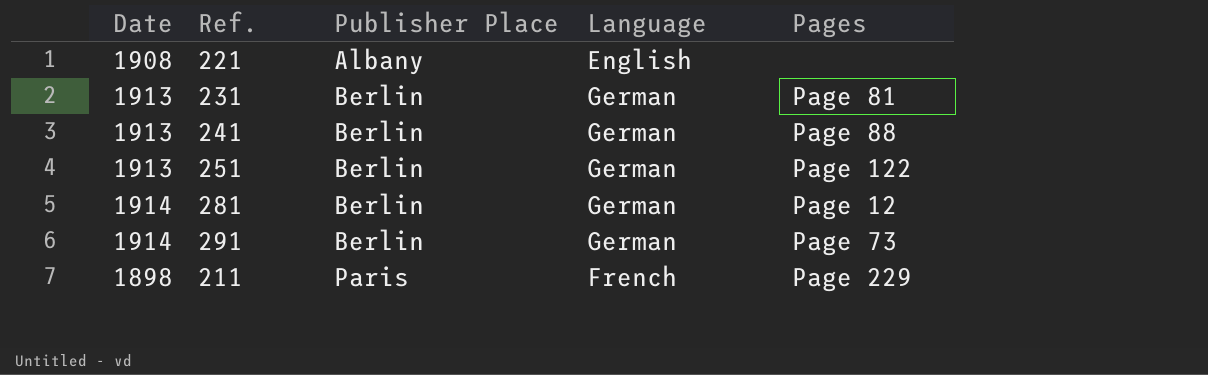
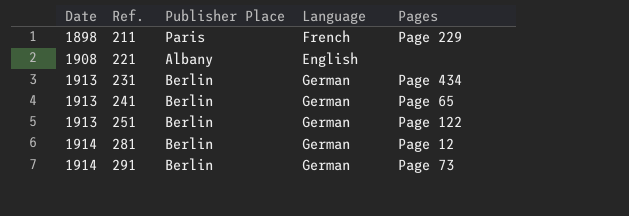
row order: Publisher Place ascending -> Date ascending
231 | Pages: Page 81 -> Page 434
241 | Pages: Page 88 -> Page 65

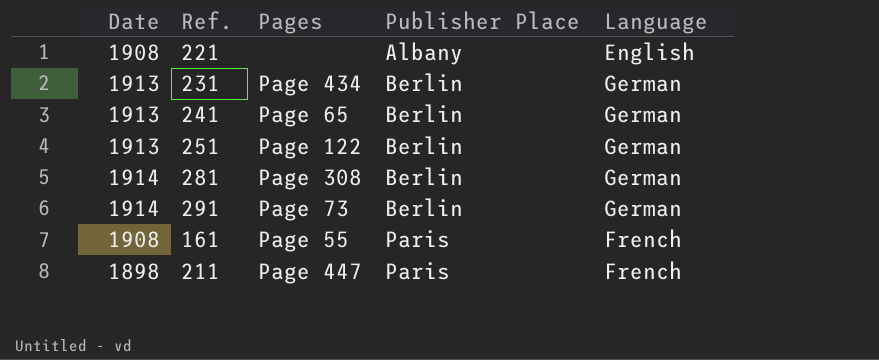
row order: Date ascending -> Publisher Place ascending
column Pages | position: 5 -> 3
281 | Pages: Page 12 -> Page 308
row 161: none -> 1908 | Page 55 | Paris | French
211 | Pages: Page 229 -> Page 447

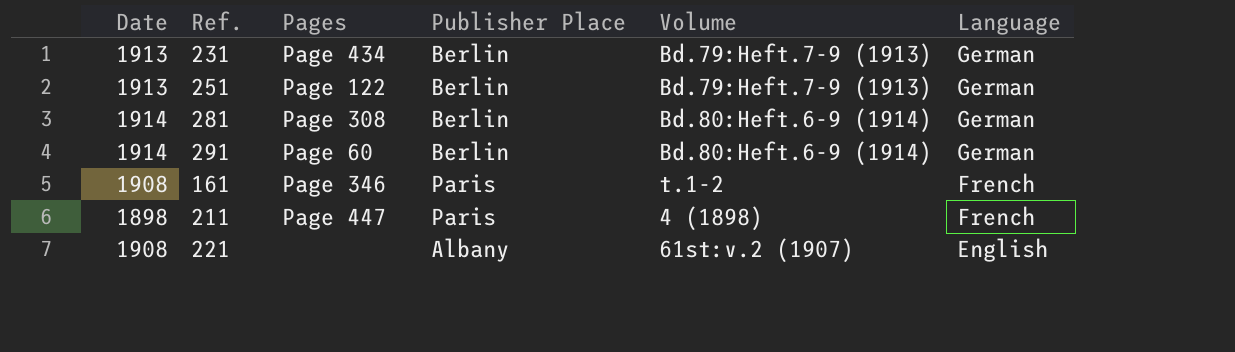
row order: Publisher Place ascending -> Language descending
column Volume | position: none -> 5
row 241: 1913 | Page 65 | Berlin | German -> none
291 | Pages: Page 73 -> Page 60
161 | Pages: Page 55 -> Page 346

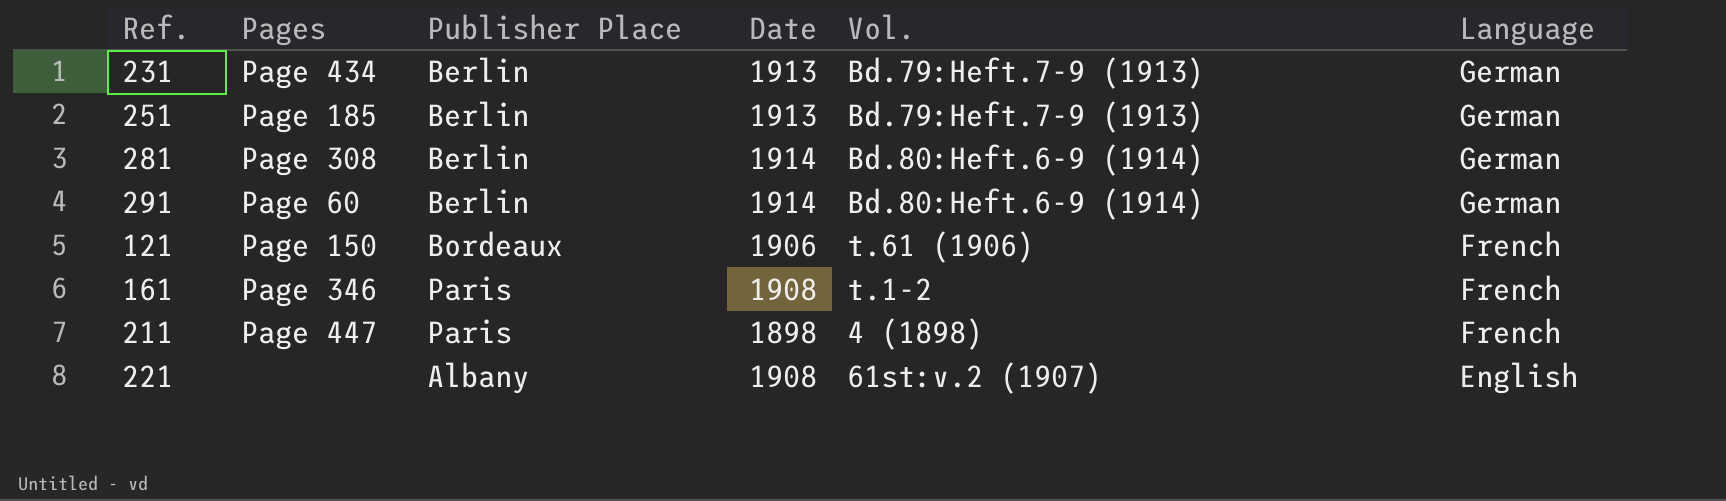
column Date | position: 1 -> 4
column name: Volume -> Vol.
251 | Pages: Page 122 -> Page 185
row 121: none -> Page 150 | Bordeaux | 1906 | t.61 (1906) | French

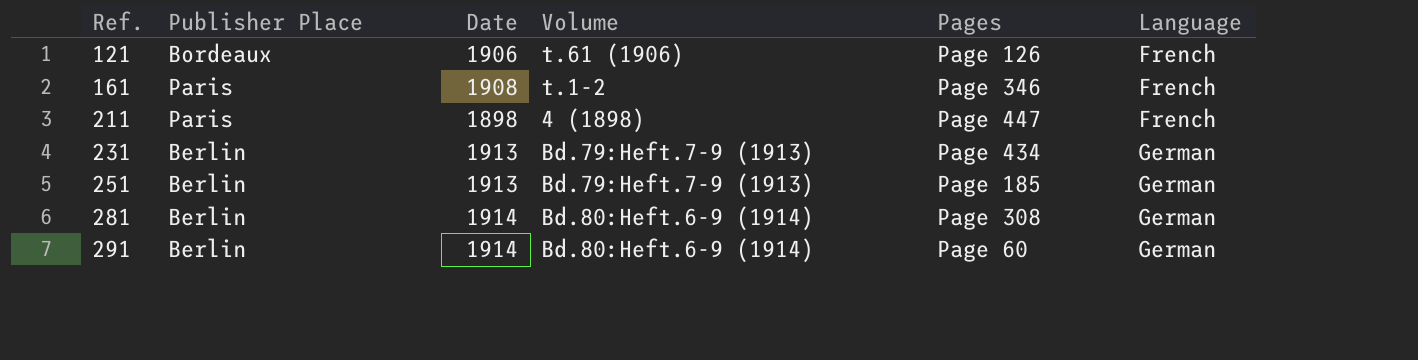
row order: Language descending -> Ref. ascending
column name: Vol. -> Volume
column Pages | position: 2 -> 5
row 221: none | Albany | 1908 | 61st:v.2 (1907) | English -> none
121 | Pages: Page 150 -> Page 126

